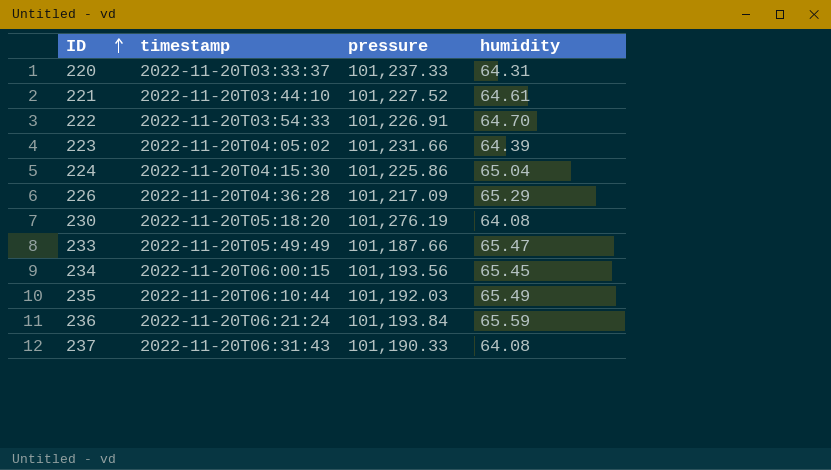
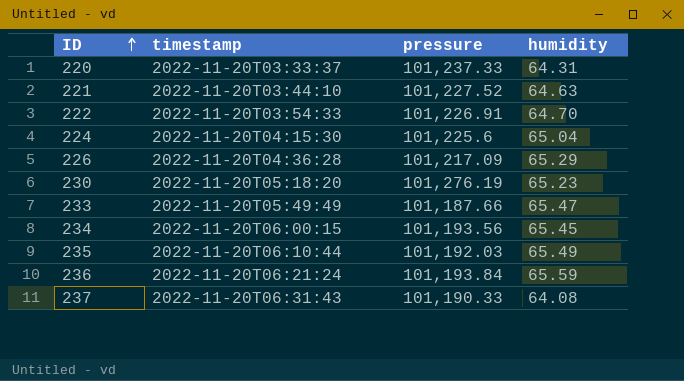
row 223: 2022-11-20T04:05:02 | 101,231.66 | 64.39 -> none
221 | humidity: 64.61 -> 64.63
224 | pressure: 101,225.86 -> 101,225.6
230 | humidity: 64.08 -> 65.23

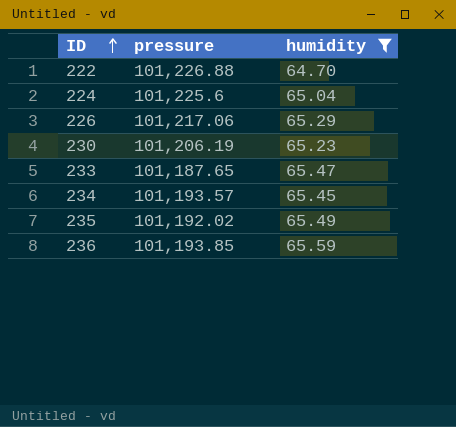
filter: none -> humidity >= 64.70
column timestamp | position: 2 -> none
222 | pressure: 101,226.91 -> 101,226.88
226 | pressure: 101,217.09 -> 101,217.06
230 | pressure: 101,276.19 -> 101,206.19
233 | pressure: 101,187.66 -> 101,187.65
234 | pressure: 101,193.56 -> 101,193.57
235 | pressure: 101,192.03 -> 101,192.02
236 | pressure: 101,193.84 -> 101,193.85

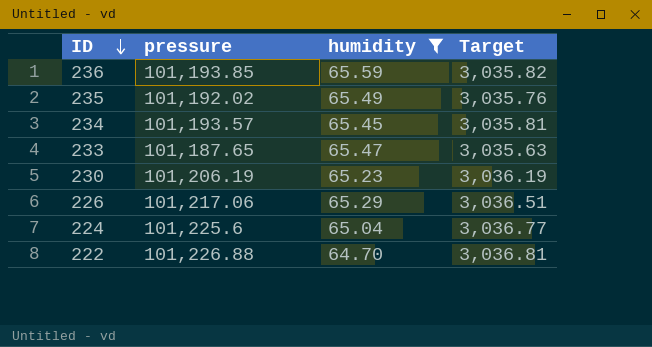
row order: ID ascending -> ID descending
column Target | formula: none -> [pressure] * 0.03

